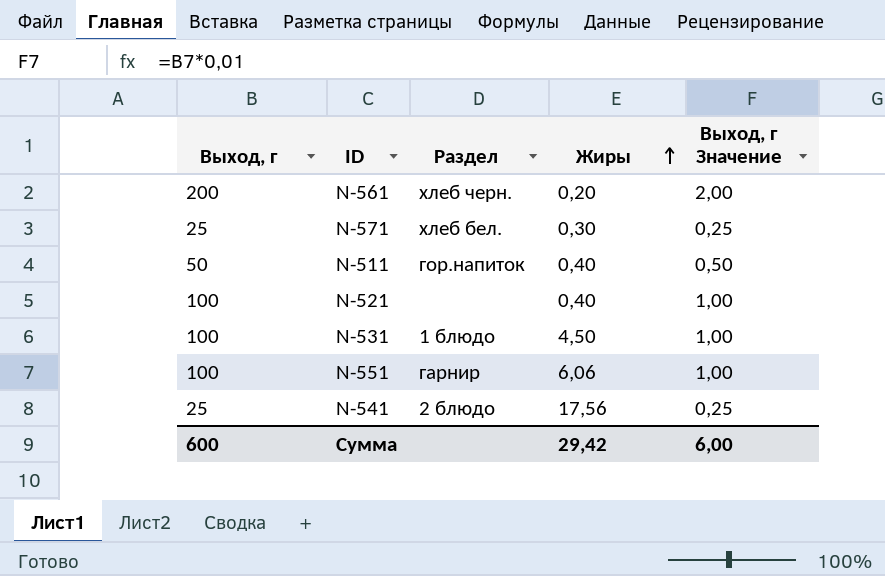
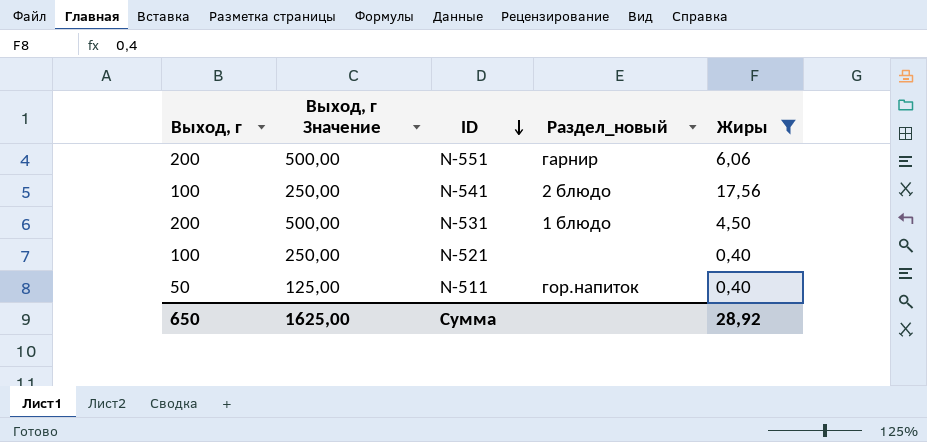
filter: none -> Жиры >= 0,40
row order: Жиры ascending -> ID descending
column Выход, г Значение | formula: [Выход, г] * 0,01 -> [Выход, г] * 2,5
column Выход, г Значение | position: 5 -> 2
column name: Раздел -> Раздел_новый
N-551 | Выход, г: 100 -> 200
N-541 | Выход, г: 25 -> 100
N-531 | Выход, г: 100 -> 200
Сумма | Выход, г: 600 -> 650
Сумма | Выход, г Значение: 6,00 -> 1625,00
Сумма | Жиры: 29,42 -> 28,92

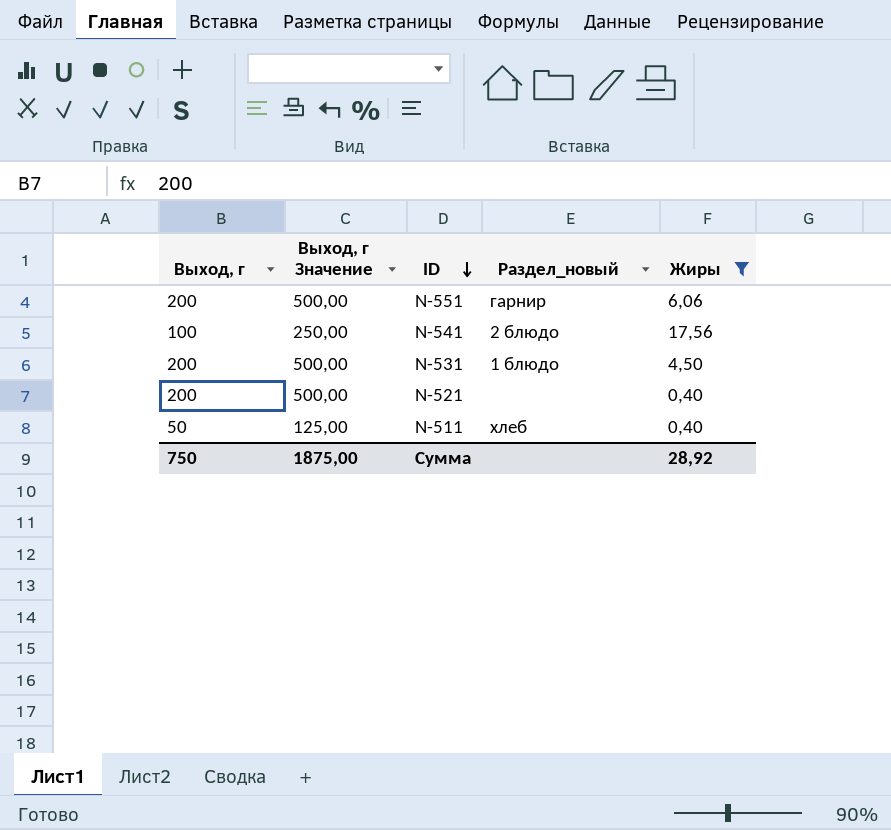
N-521 | Выход, г: 100 -> 200
N-521 | Выход, г Значение: 250,00 -> 500,00
N-511 | Раздел_новый: гор.напиток -> хлеб
Сумма | Выход, г: 650 -> 750
Сумма | Выход, г Значение: 1625,00 -> 1875,00

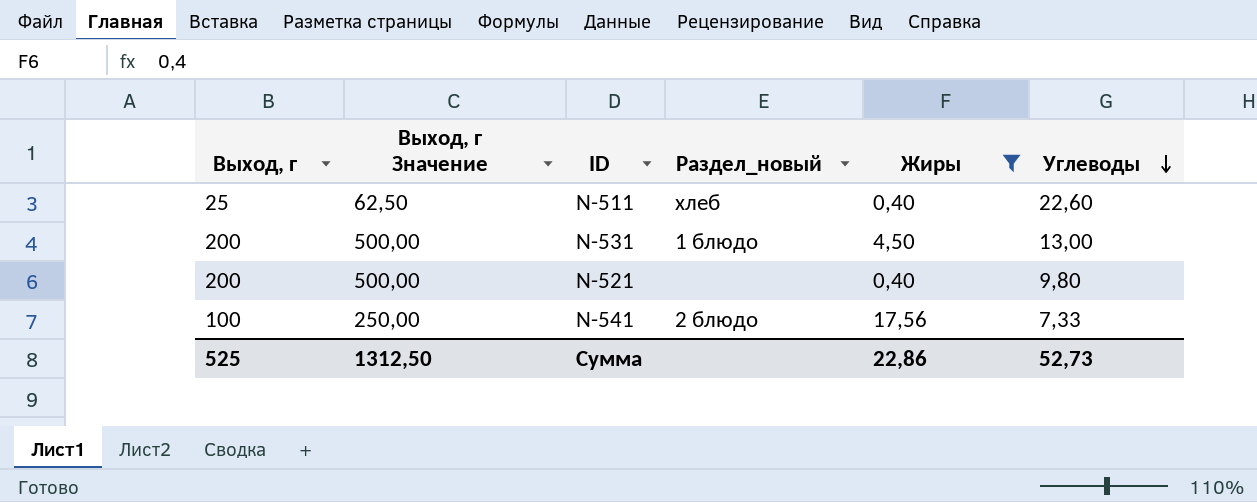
row order: ID descending -> Углеводы descending
column Углеводы | position: none -> 6
row N-551: 200 | 500,00 | гарнир | 6,06 -> none
N-511 | Выход, г: 50 -> 25
N-511 | Выход, г Значение: 125,00 -> 62,50
Сумма | Выход, г: 750 -> 525
Сумма | Выход, г Значение: 1875,00 -> 1312,50
Сумма | Жиры: 28,92 -> 22,86

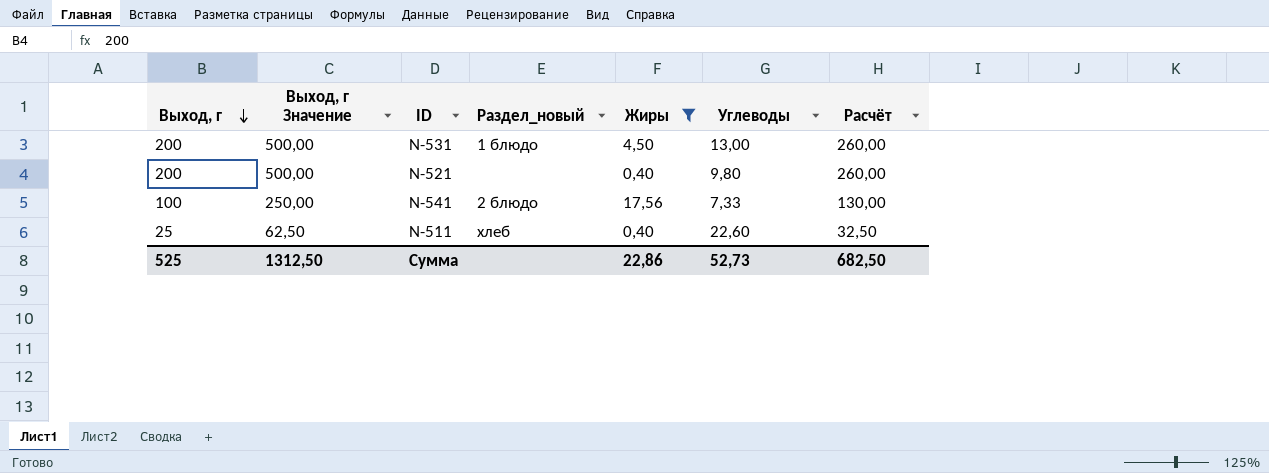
row order: Углеводы descending -> Выход, г descending
column Расчёт | formula: none -> [Выход, г] * 1,3

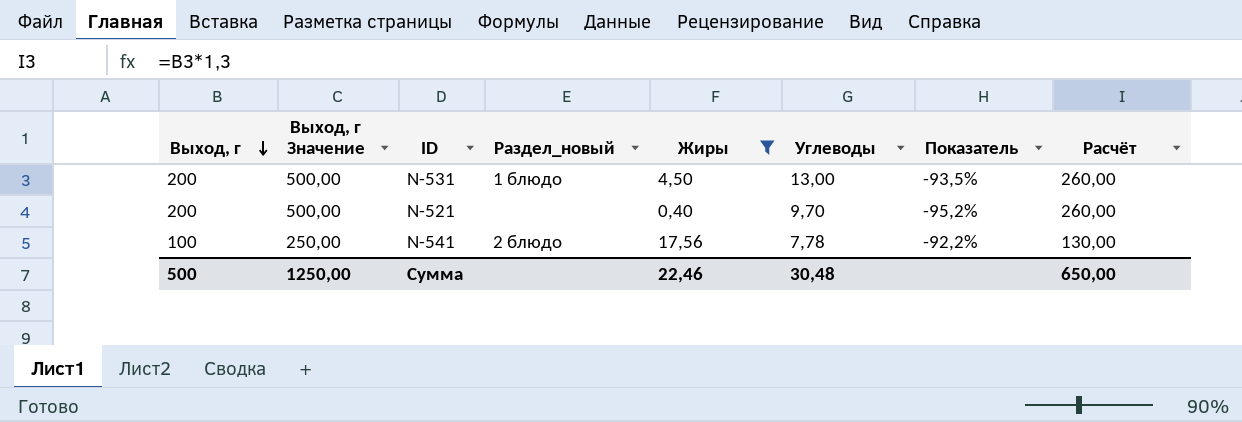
column Показатель | formula: none -> ([Углеводы] - [Выход, г]) / [Выход, г]
row N-511: 25 | 62,50 | хлеб | 0,40 | 22,60 | 32,50 -> none
N-521 | Углеводы: 9,80 -> 9,70
N-541 | Углеводы: 7,33 -> 7,78
Сумма | Выход, г: 525 -> 500
Сумма | Выход, г Значение: 1312,50 -> 1250,00
Сумма | Жиры: 22,86 -> 22,46
Сумма | Углеводы: 52,73 -> 30,48
Сумма | Расчёт: 682,50 -> 650,00

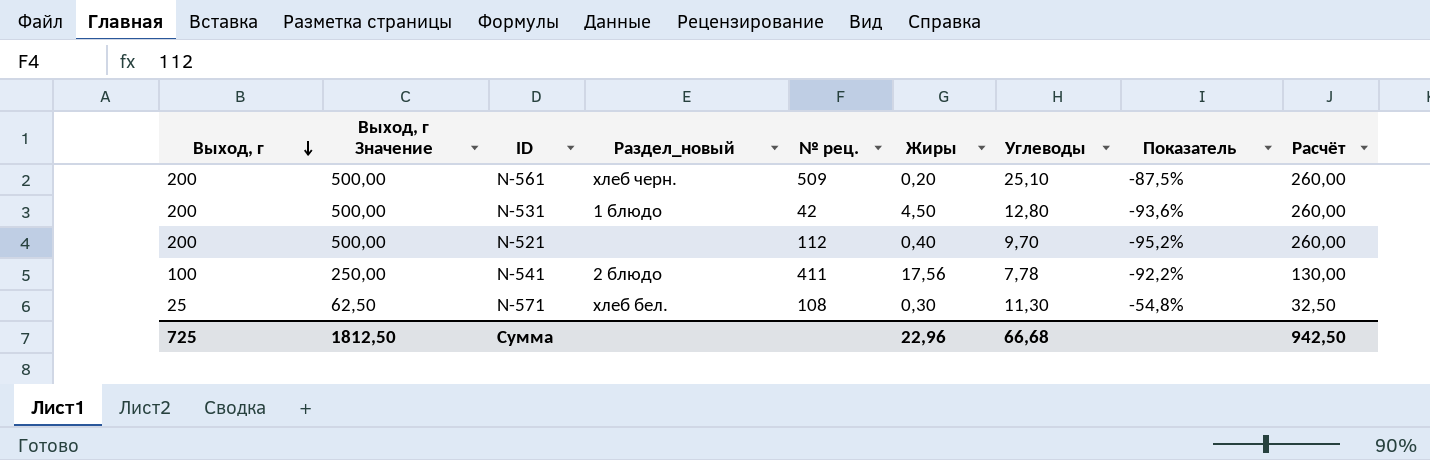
filter: Жиры >= 0,40 -> none
column № рец. | position: none -> 5
N-531 | Углеводы: 13,00 -> 12,80
N-531 | Показатель: -93,5% -> -93,6%
Сумма | Выход, г: 500 -> 725
Сумма | Выход, г Значение: 1250,00 -> 1812,50
Сумма | Жиры: 22,46 -> 22,96
Сумма | Углеводы: 30,48 -> 66,68
Сумма | Расчёт: 650,00 -> 942,50

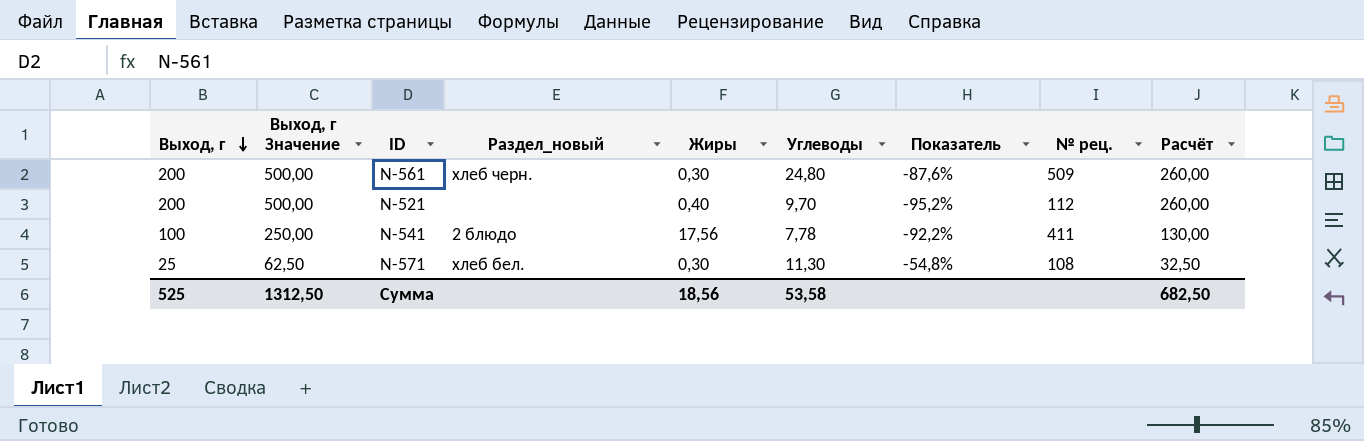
column № рец. | position: 5 -> 8
row N-531: 200 | 500,00 | 1 блюдо | 42 | 4,50 | 12,80 | -93,6% | 260,00 -> none
N-561 | Жиры: 0,20 -> 0,30
N-561 | Углеводы: 25,10 -> 24,80
N-561 | Показатель: -87,5% -> -87,6%
Сумма | Выход, г: 725 -> 525
Сумма | Выход, г Значение: 1812,50 -> 1312,50
Сумма | Жиры: 22,96 -> 18,56
Сумма | Углеводы: 66,68 -> 53,58
Сумма | Расчёт: 942,50 -> 682,50

